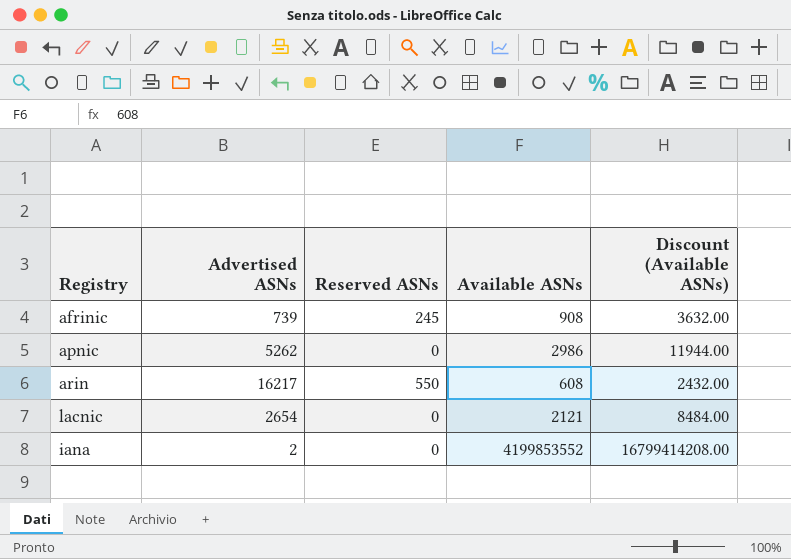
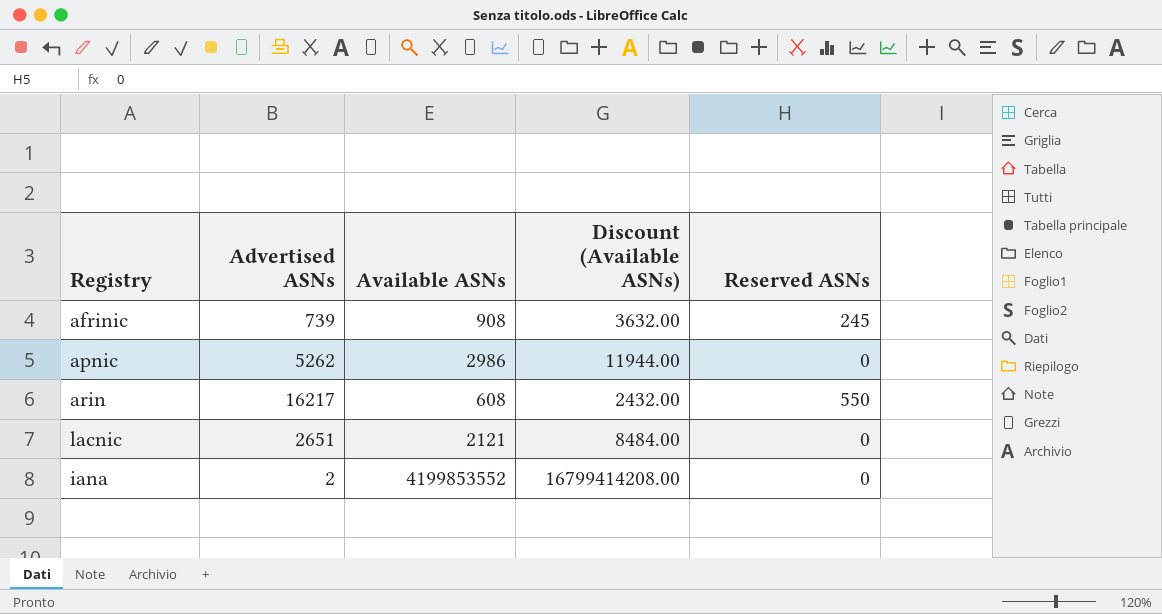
column Reserved ASNs | position: 3 -> 5
lacnic | Advertised ASNs: 2654 -> 2651

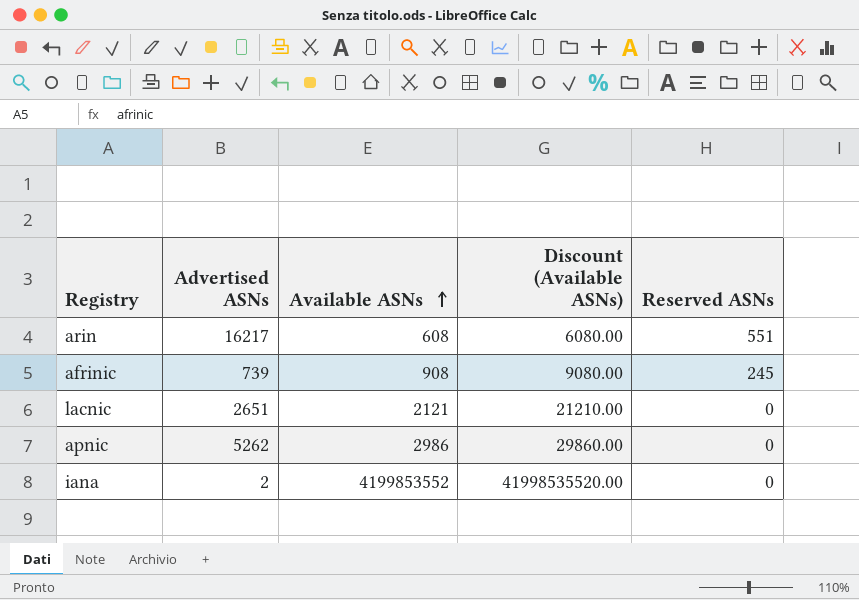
row order: none -> Available ASNs ascending
column Discount (Available ASNs) | formula: [Available ASNs] * 4 -> [Available ASNs] * 10
arin | Reserved ASNs: 550 -> 551

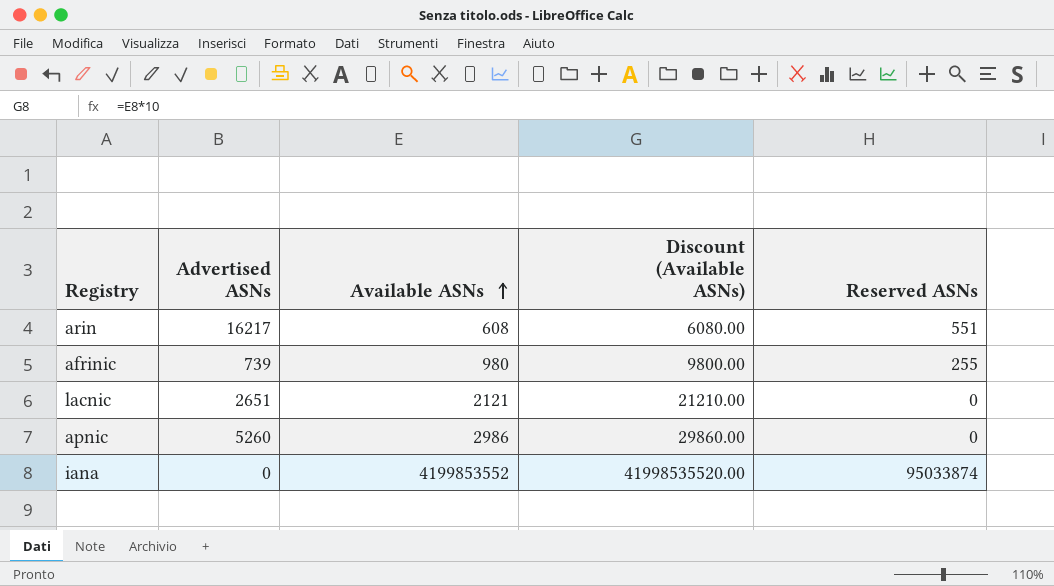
afrinic | Available ASNs: 908 -> 980
afrinic | Discount (Available ASNs): 9080.00 -> 9800.00
afrinic | Reserved ASNs: 245 -> 255
apnic | Advertised ASNs: 5262 -> 5260
iana | Advertised ASNs: 2 -> 0
iana | Reserved ASNs: 0 -> 95033874

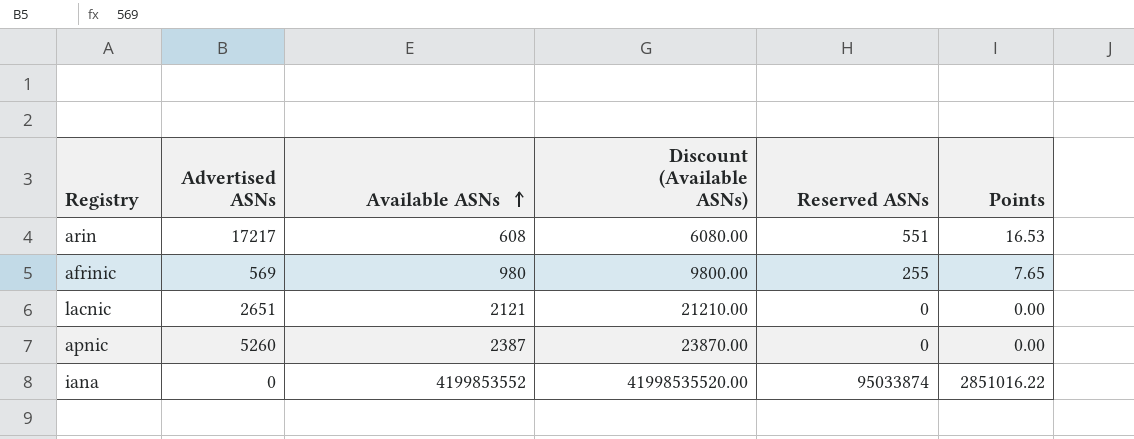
column Points | formula: none -> [Reserved ASNs] * 0.03
arin | Advertised ASNs: 16217 -> 17217
afrinic | Advertised ASNs: 739 -> 569
apnic | Available ASNs: 2986 -> 2387
apnic | Discount (Available ASNs): 29860.00 -> 23870.00

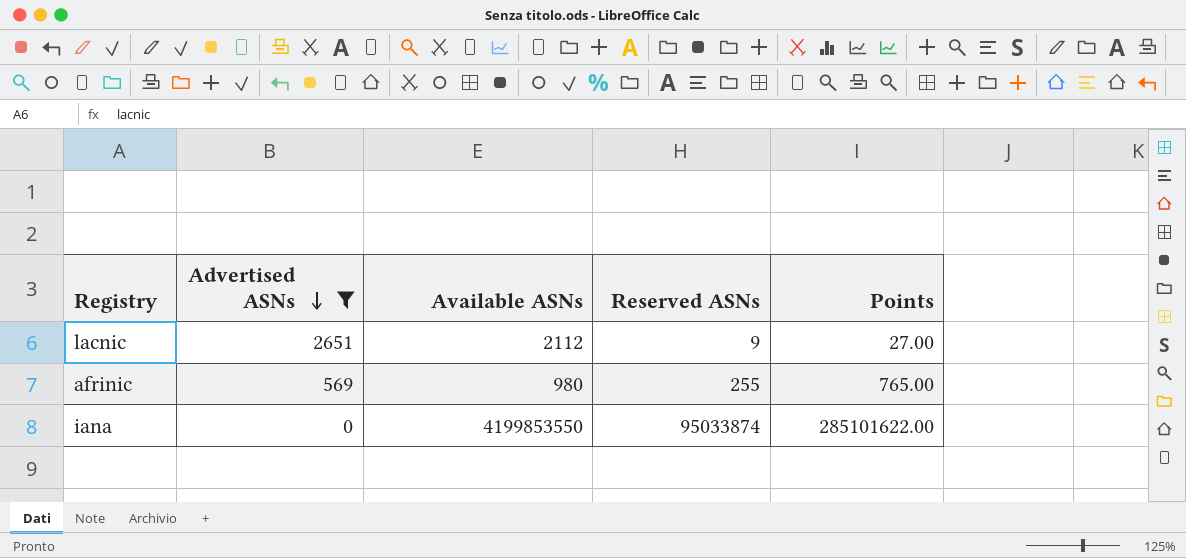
filter: none -> Advertised ASNs <= 2651
row order: Available ASNs ascending -> Advertised ASNs descending
column Discount (Available ASNs) | formula: [Available ASNs] * 10 -> none
column Points | formula: [Reserved ASNs] * 0.03 -> [Reserved ASNs] * 3
lacnic | Available ASNs: 2121 -> 2112
lacnic | Reserved ASNs: 0 -> 9
iana | Available ASNs: 4199853552 -> 4199853550

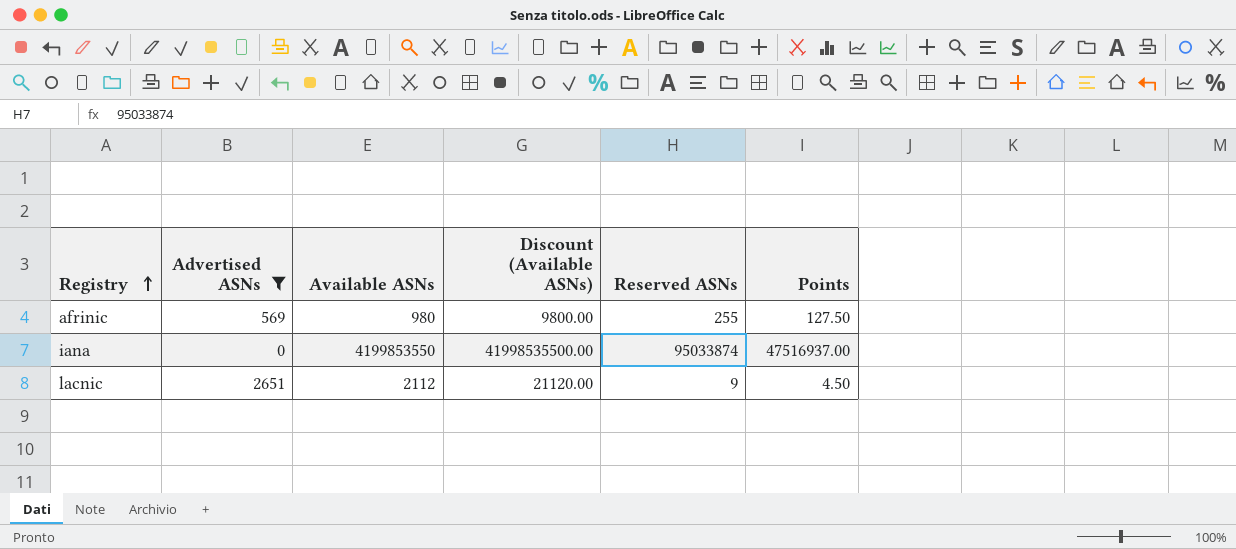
row order: Advertised ASNs descending -> Registry ascending
column Discount (Available ASNs) | formula: none -> [Available ASNs] * 10
column Points | formula: [Reserved ASNs] * 3 -> [Reserved ASNs] * 0.5

